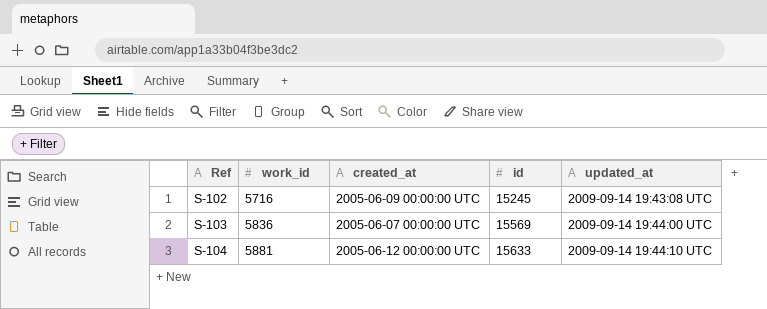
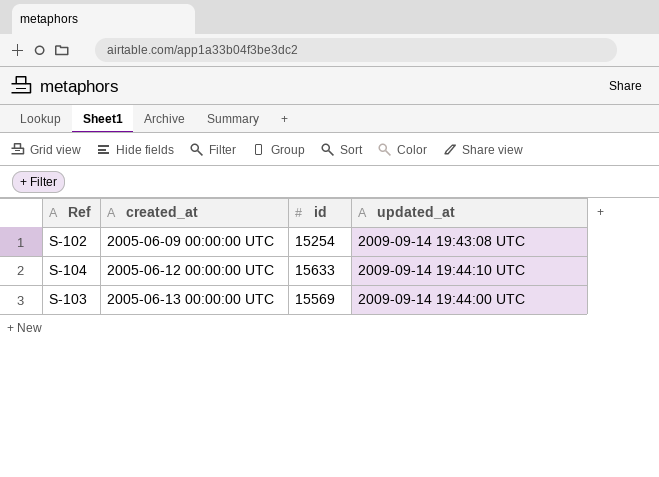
row order: Ref ascending -> created_at ascending
column work_id | position: 2 -> none
S-102 | id: 15245 -> 15254
S-103 | created_at: 2005-06-07 00:00:00 UTC -> 2005-06-13 00:00:00 UTC

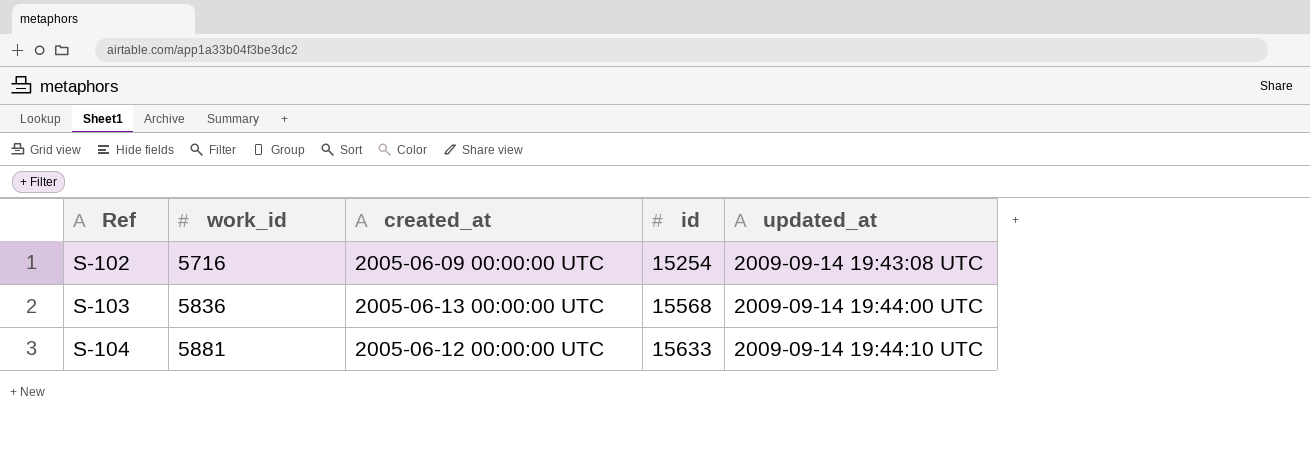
row order: created_at ascending -> Ref ascending
column work_id | position: none -> 2
S-103 | id: 15569 -> 15568

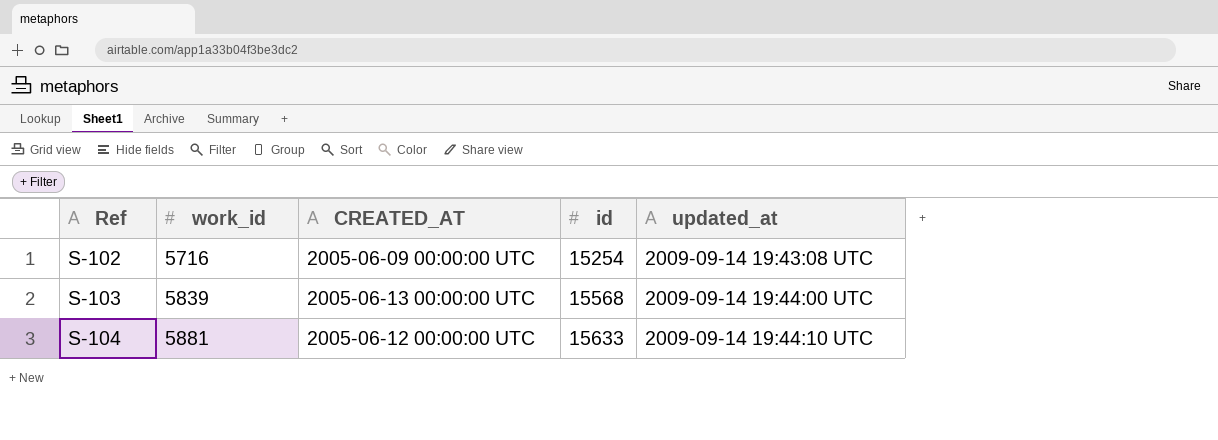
column name: created_at -> CREATED_AT
S-103 | work_id: 5836 -> 5839

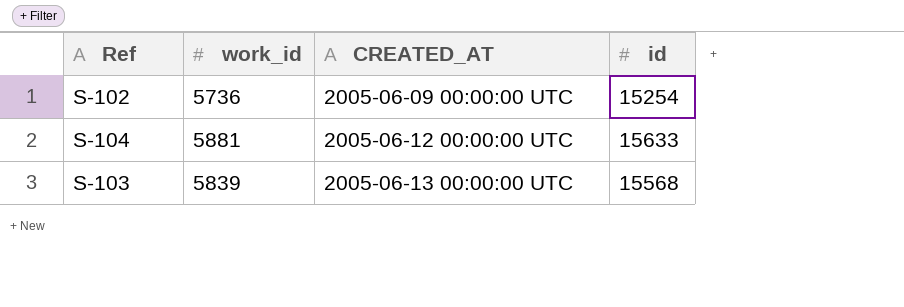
row order: Ref ascending -> CREATED_AT ascending
column updated_at | position: 5 -> none
S-102 | work_id: 5716 -> 5736

